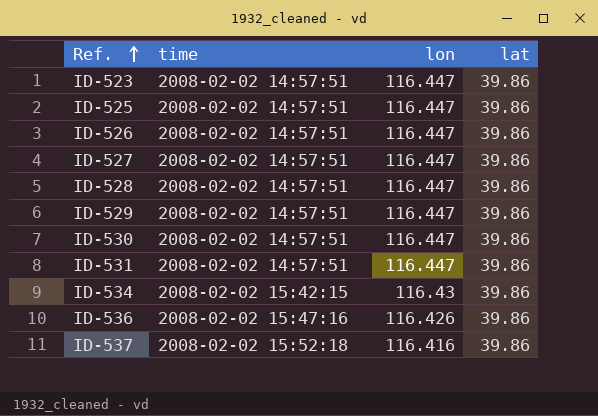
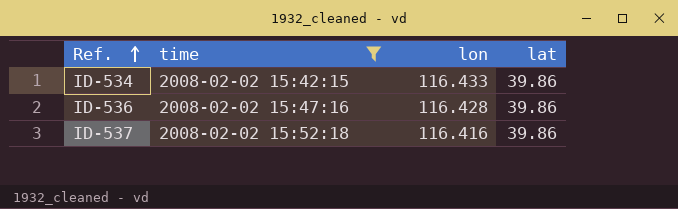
filter: none -> time != 2008-02-02 14:57:51
ID-534 | lon: 116.43 -> 116.433
ID-536 | lon: 116.426 -> 116.428

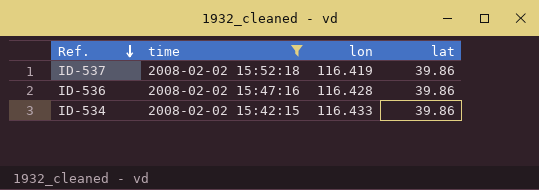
row order: Ref. ascending -> Ref. descending
ID-537 | lon: 116.416 -> 116.419

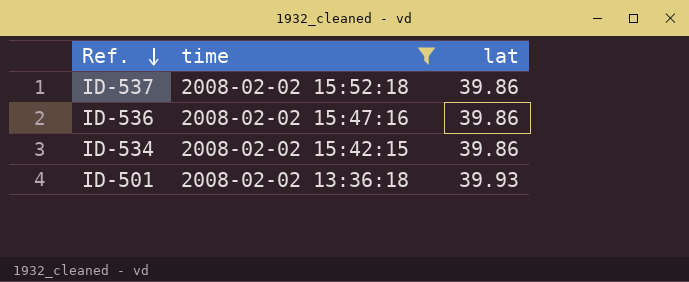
column lon | position: 3 -> none
row ID-501: none -> 2008-02-02 13:36:18 | 39.93

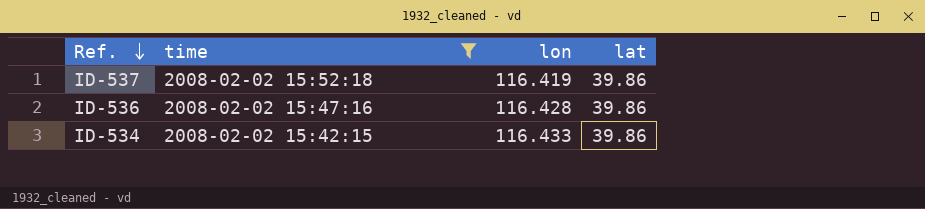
column lon | position: none -> 3
row ID-501: 2008-02-02 13:36:18 | 39.93 -> none

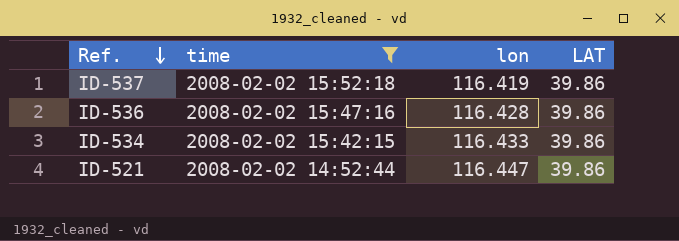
column name: lat -> LAT
row ID-521: none -> 2008-02-02 14:52:44 | 116.447 | 39.86

